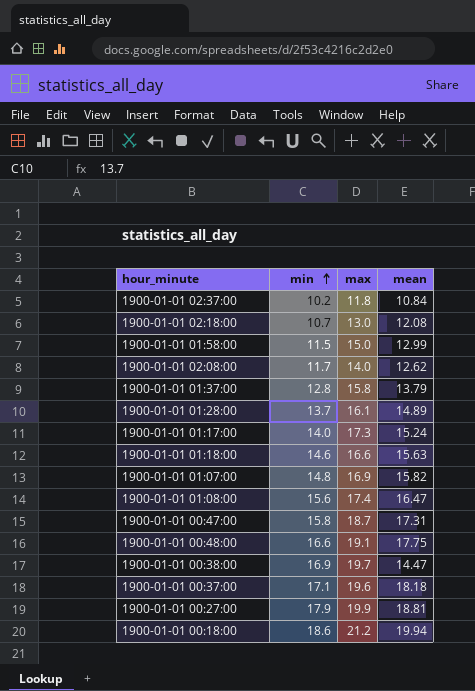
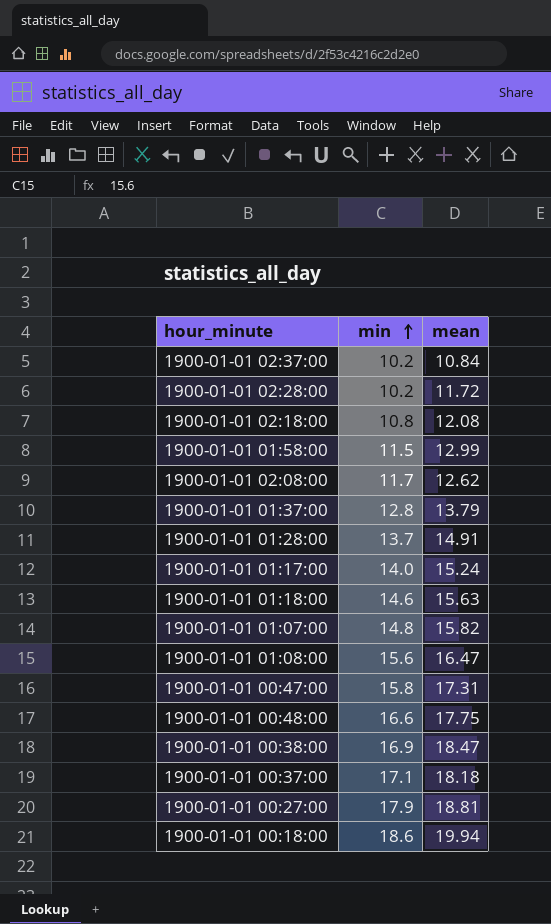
column max | position: 3 -> none
row 1900-01-01 02:28:00: none -> 10.2 | 11.72
1900-01-01 02:18:00 | min: 10.7 -> 10.8
1900-01-01 01:28:00 | mean: 14.89 -> 14.91
1900-01-01 00:38:00 | mean: 14.47 -> 18.47

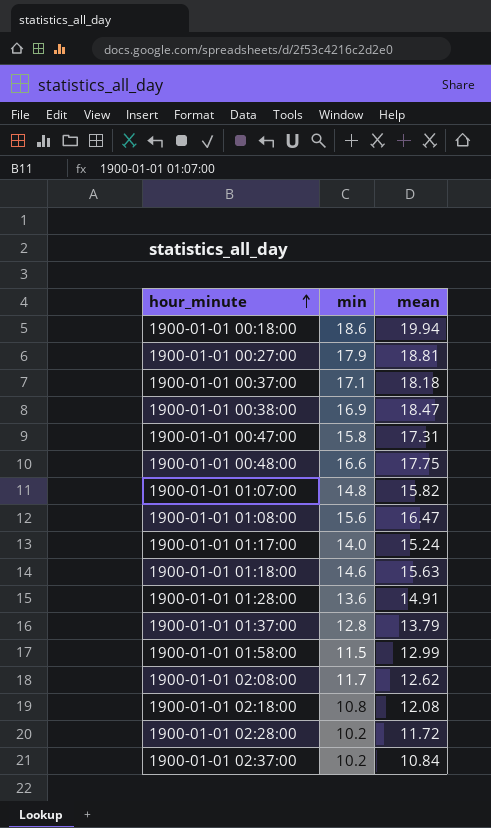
row order: min ascending -> hour_minute ascending
1900-01-01 01:28:00 | min: 13.7 -> 13.6

